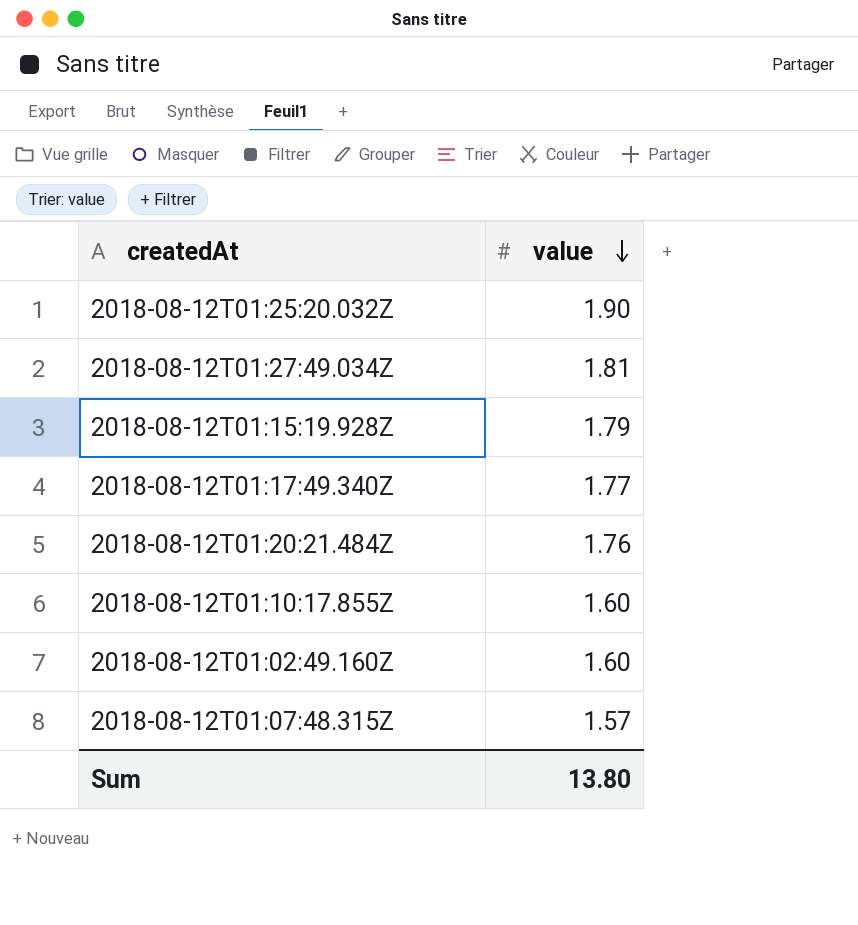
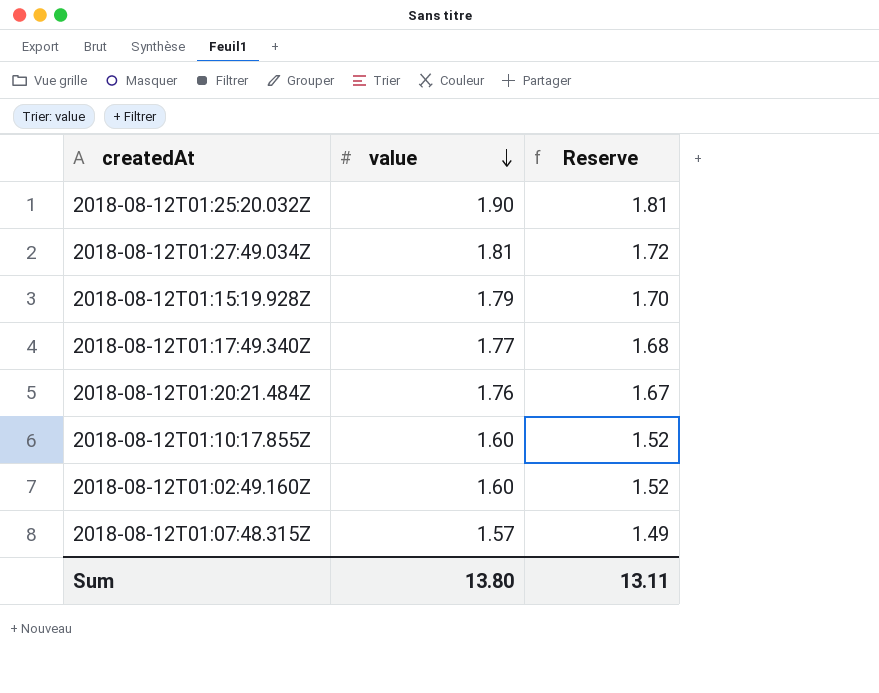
column Reserve | formula: none -> [value] * 0.95

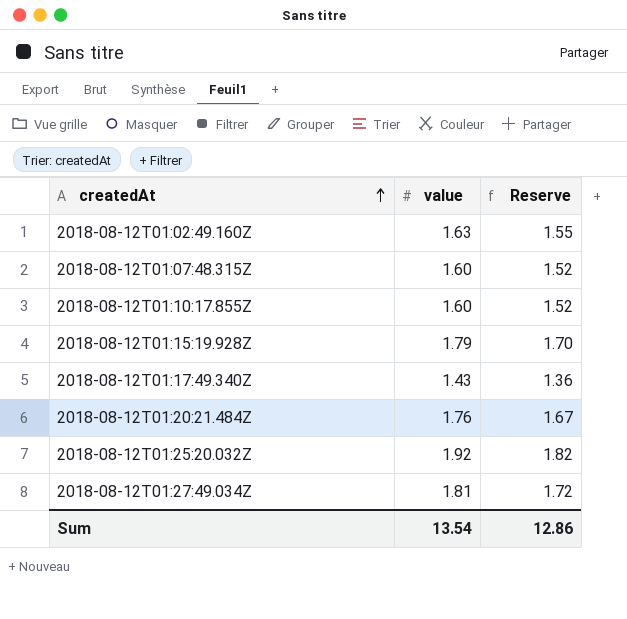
row order: value descending -> createdAt ascending
2018-08-12T01:02:49.160Z | value: 1.60 -> 1.63
2018-08-12T01:02:49.160Z | Reserve: 1.52 -> 1.55
2018-08-12T01:07:48.315Z | value: 1.57 -> 1.60
2018-08-12T01:07:48.315Z | Reserve: 1.49 -> 1.52
2018-08-12T01:17:49.340Z | value: 1.77 -> 1.43
2018-08-12T01:17:49.340Z | Reserve: 1.68 -> 1.36
2018-08-12T01:25:20.032Z | value: 1.90 -> 1.92
2018-08-12T01:25:20.032Z | Reserve: 1.81 -> 1.82
Sum | value: 13.80 -> 13.54
Sum | Reserve: 13.11 -> 12.86

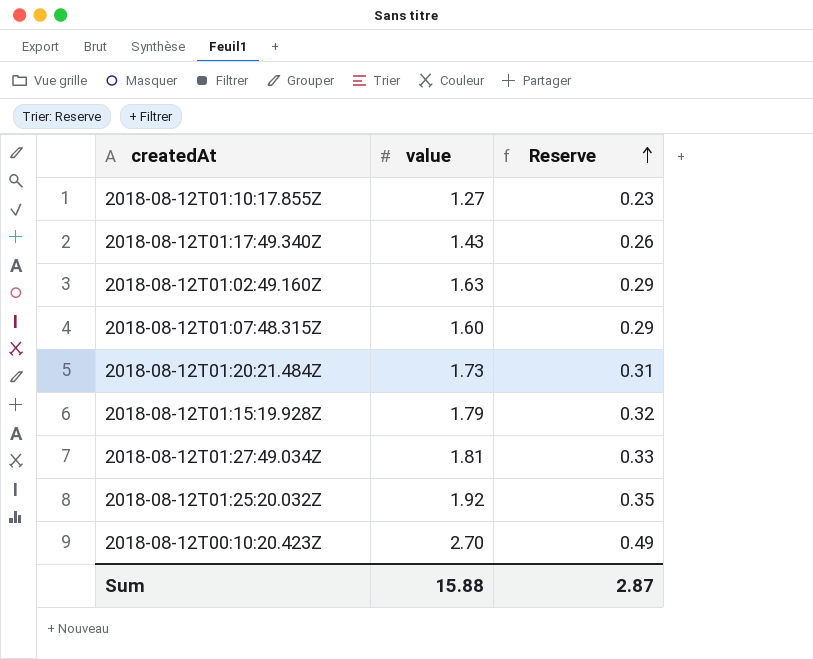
row order: createdAt ascending -> Reserve ascending
column Reserve | formula: [value] * 0.95 -> [value] * 0.18
2018-08-12T01:10:17.855Z | value: 1.60 -> 1.27
2018-08-12T01:20:21.484Z | value: 1.76 -> 1.73
row 2018-08-12T00:10:20.423Z: none -> 2.70 | 0.49
Sum | value: 13.54 -> 15.88
Sum | Reserve: 12.86 -> 2.87

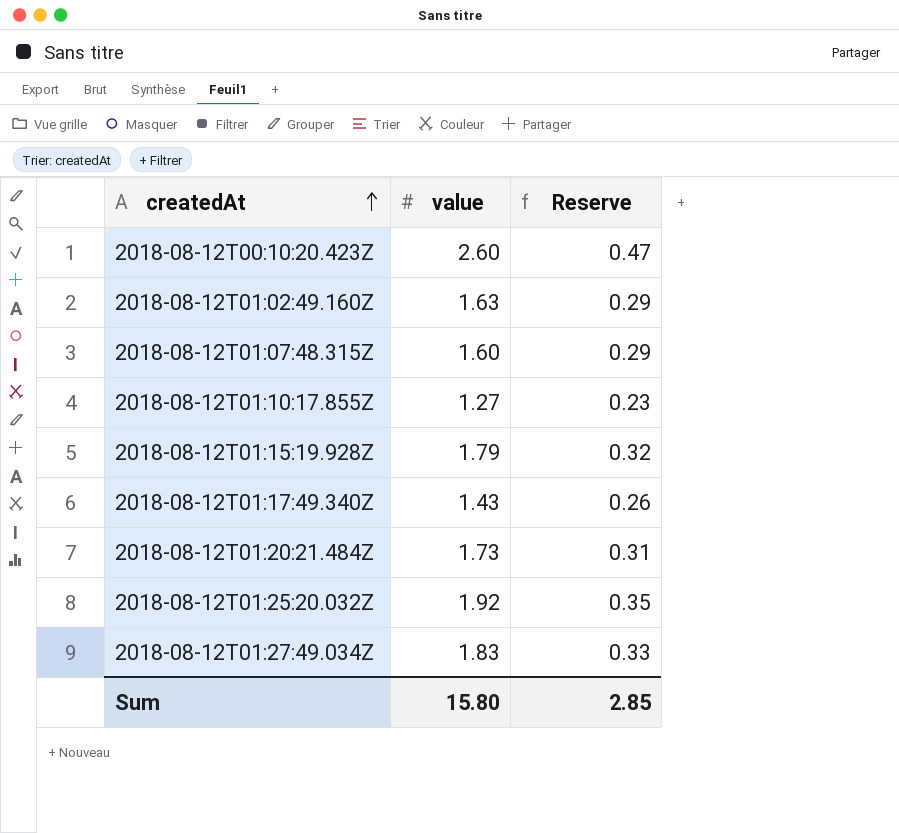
row order: Reserve ascending -> createdAt ascending
2018-08-12T00:10:20.423Z | value: 2.70 -> 2.60
2018-08-12T00:10:20.423Z | Reserve: 0.49 -> 0.47
2018-08-12T01:27:49.034Z | value: 1.81 -> 1.83
Sum | value: 15.88 -> 15.80
Sum | Reserve: 2.87 -> 2.85

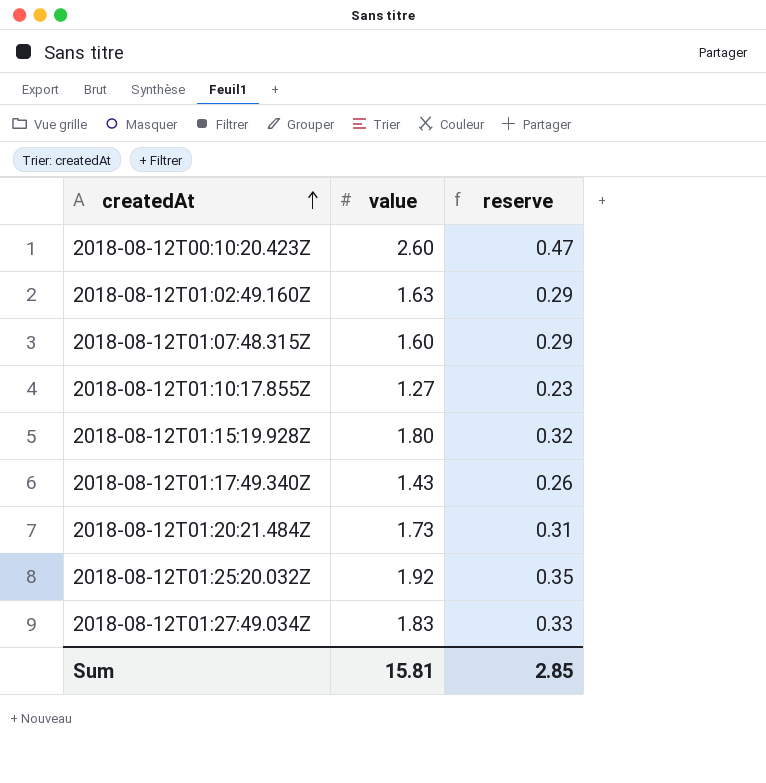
column name: Reserve -> reserve
2018-08-12T01:15:19.928Z | value: 1.79 -> 1.80
Sum | value: 15.80 -> 15.81

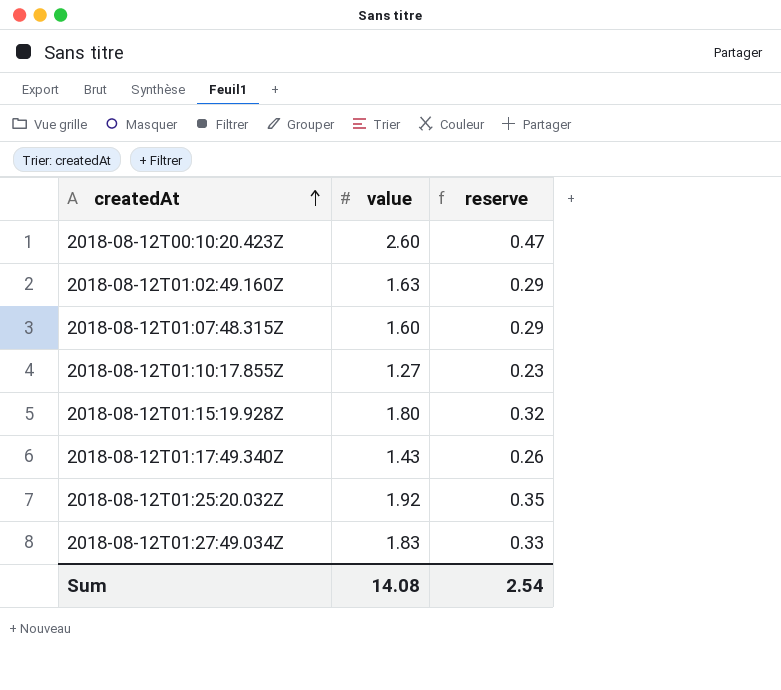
row 2018-08-12T01:20:21.484Z: 1.73 | 0.31 -> none
Sum | value: 15.81 -> 14.08
Sum | reserve: 2.85 -> 2.54

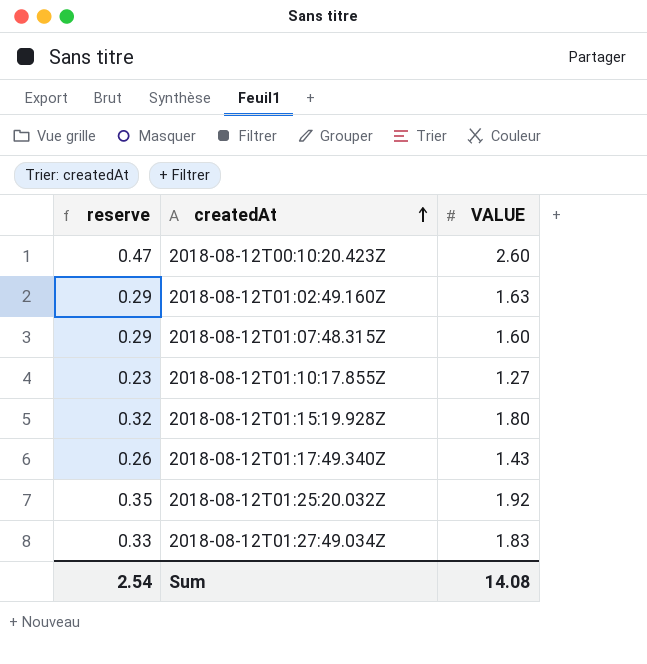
column reserve | position: 3 -> 1
column name: value -> VALUE

